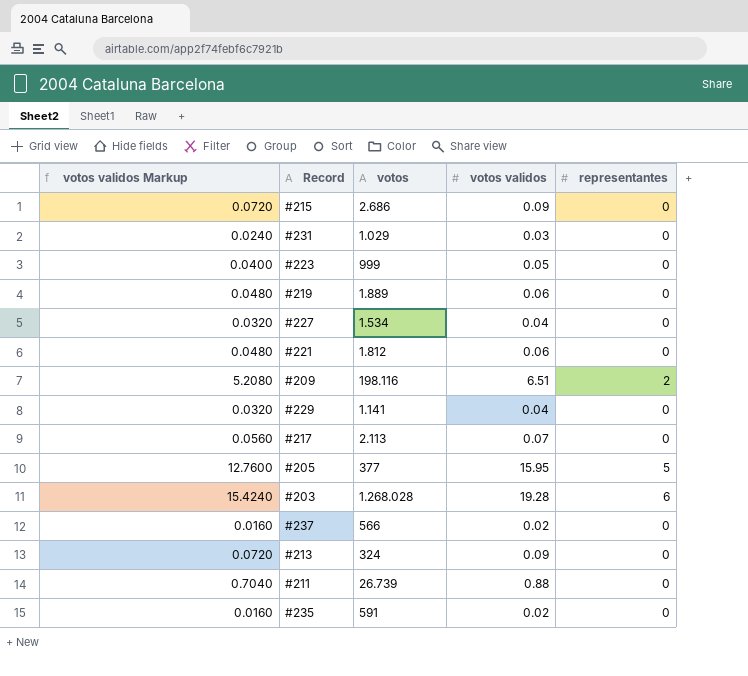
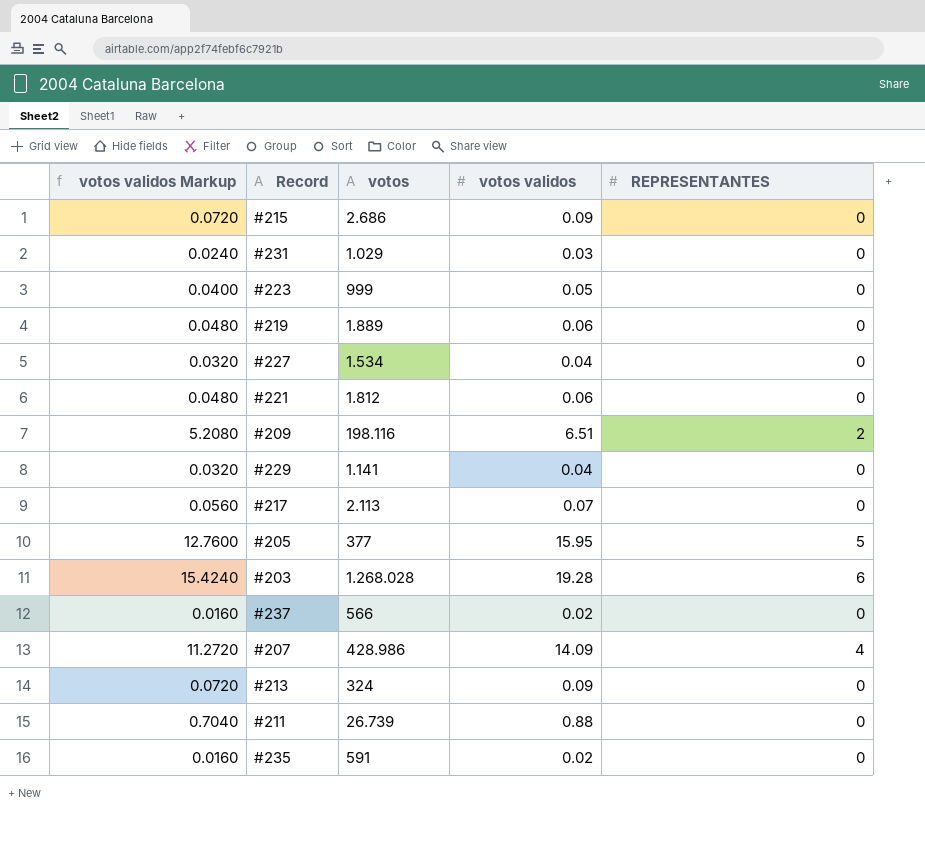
column name: representantes -> REPRESENTANTES
row #207: none -> 11.2720 | 428.986 | 14.09 | 4

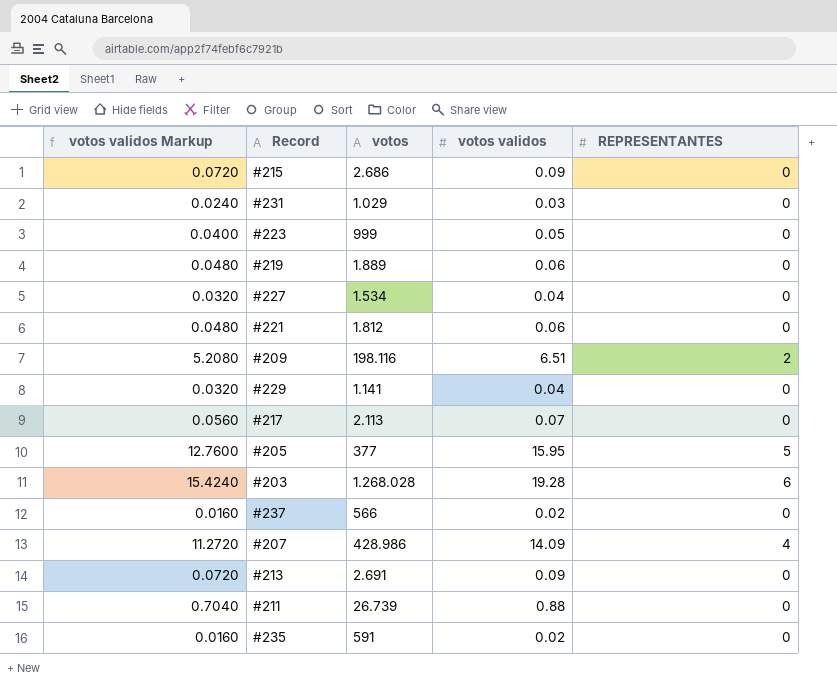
#213 | votos: 324 -> 2.691

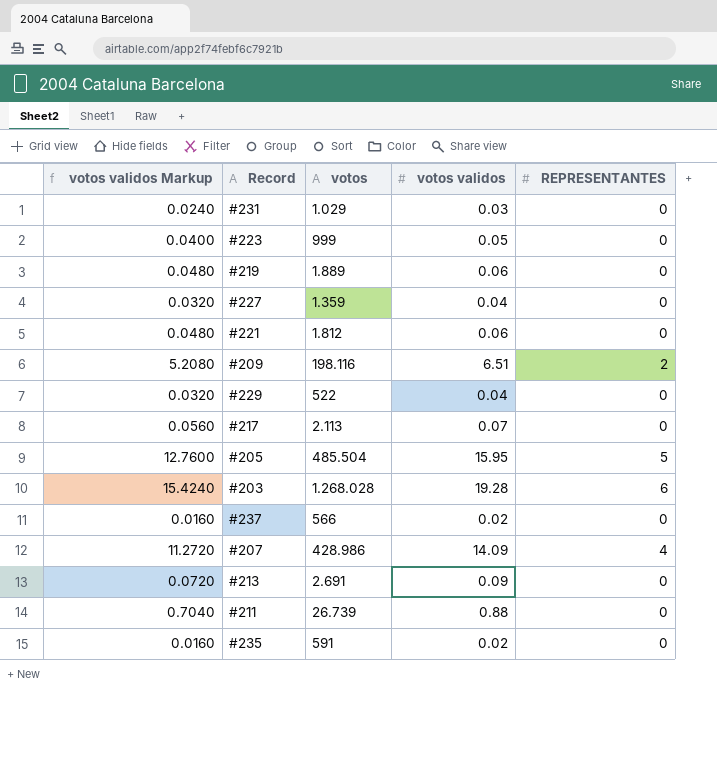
row #215: 0.0720 | 2.686 | 0.09 | 0 -> none
#227 | votos: 1.534 -> 1.359
#229 | votos: 1.141 -> 522
#205 | votos: 377 -> 485.504

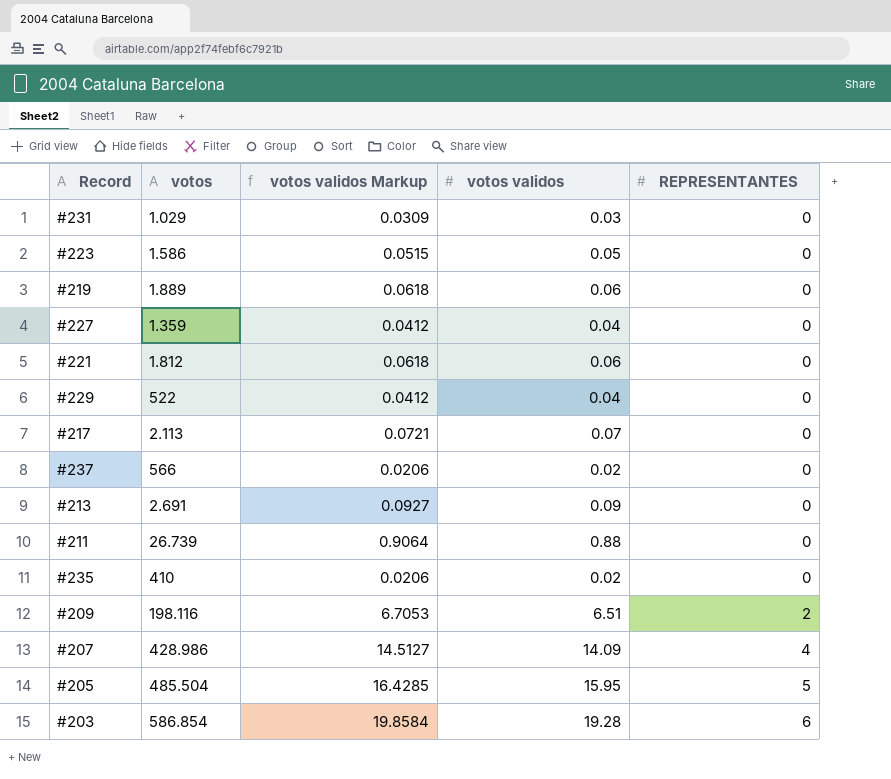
row order: none -> REPRESENTANTES ascending
column votos validos Markup | formula: [votos validos] * 0.8 -> [votos validos] * 1.03
column votos validos Markup | position: 1 -> 3
#223 | votos: 999 -> 1.586
#235 | votos: 591 -> 410
#203 | votos: 1.268.028 -> 586.854

